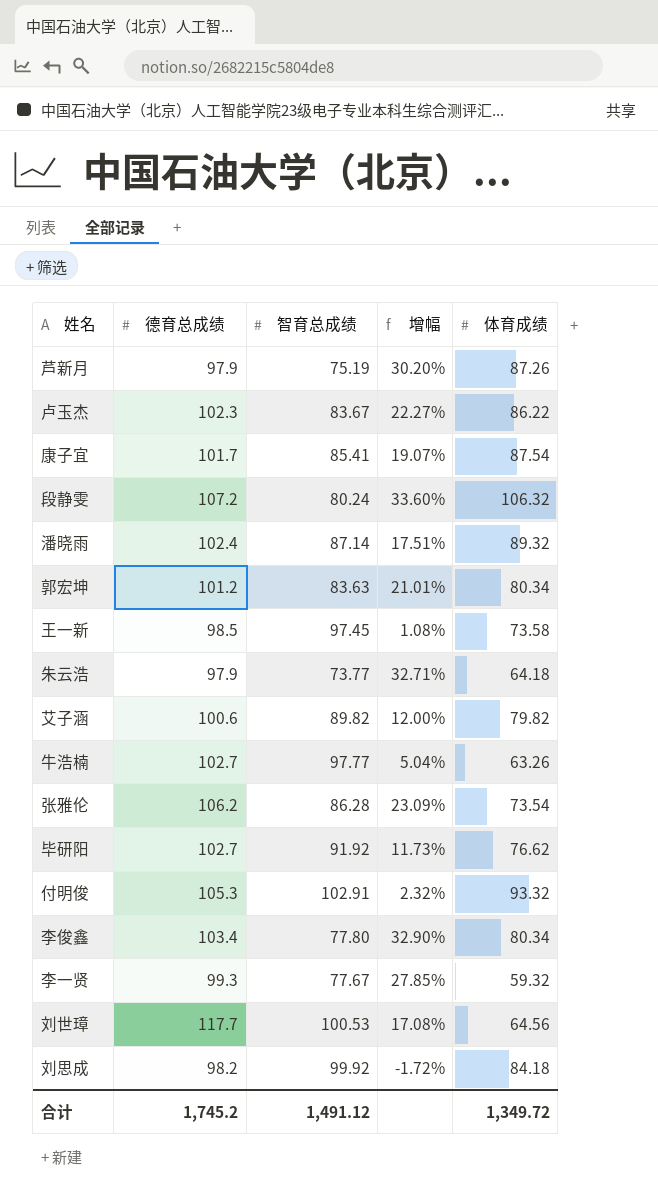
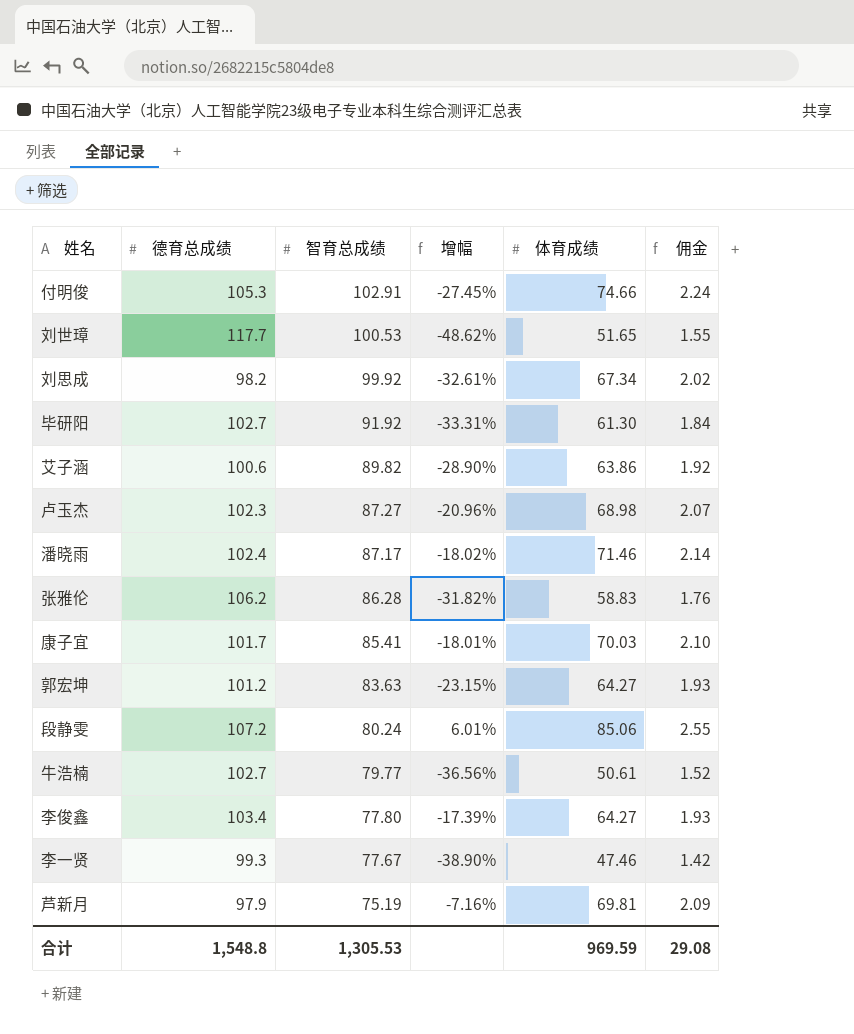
row order: none -> 智育总成绩 descending
column 增幅 | formula: ([德育总成绩] - [智育总成绩]) / [智育总成绩] -> ([体育成绩] - [智育总成绩]) / [智育总成绩]
column 佣金 | formula: none -> [体育成绩] * 0.03
row 王一新: 98.5 | 97.45 | 1.08% | 73.58 -> none
row 朱云浩: 97.9 | 73.77 | 32.71% | 64.18 -> none
付明俊 | 体育成绩: 93.32 -> 74.66
刘世璋 | 体育成绩: 64.56 -> 51.65
刘思成 | 体育成绩: 84.18 -> 67.34
毕研阳 | 体育成绩: 76.62 -> 61.30
艾子涵 | 体育成绩: 79.82 -> 63.86
卢玉杰 | 智育总成绩: 83.67 -> 87.27
卢玉杰 | 体育成绩: 86.22 -> 68.98
潘晓雨 | 智育总成绩: 87.14 -> 87.17
潘晓雨 | 体育成绩: 89.32 -> 71.46
张雅伦 | 体育成绩: 73.54 -> 58.83
康子宜 | 体育成绩: 87.54 -> 70.03
郭宏坤 | 体育成绩: 80.34 -> 64.27
段静雯 | 体育成绩: 106.32 -> 85.06
牛浩楠 | 智育总成绩: 97.77 -> 79.77
牛浩楠 | 体育成绩: 63.26 -> 50.61
李俊鑫 | 体育成绩: 80.34 -> 64.27
李一贤 | 体育成绩: 59.32 -> 47.46
芦新月 | 体育成绩: 87.26 -> 69.81
合计 | 德育总成绩: 1,745.2 -> 1,548.8
合计 | 智育总成绩: 1,491.12 -> 1,305.53
合计 | 体育成绩: 1,349.72 -> 969.59

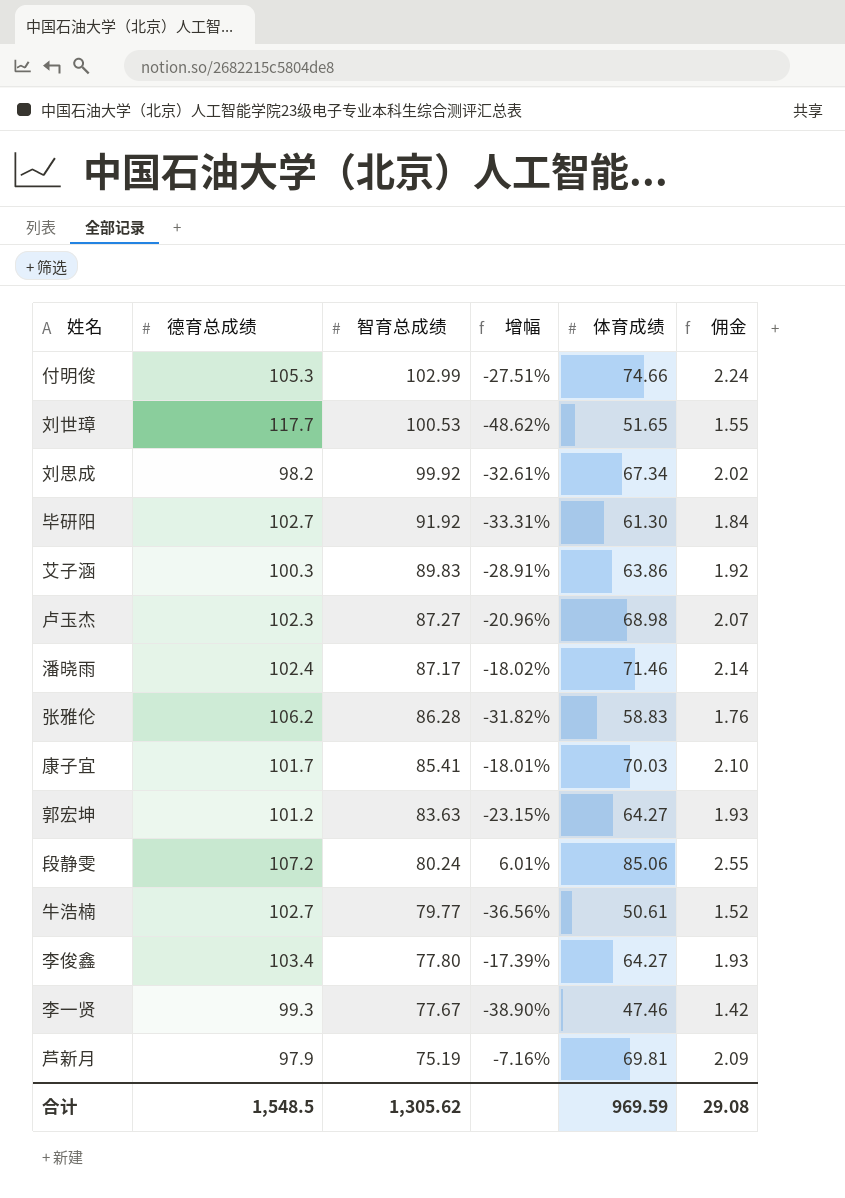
付明俊 | 智育总成绩: 102.91 -> 102.99
付明俊 | 增幅: -27.45% -> -27.51%
艾子涵 | 德育总成绩: 100.6 -> 100.3
艾子涵 | 智育总成绩: 89.82 -> 89.83
艾子涵 | 增幅: -28.90% -> -28.91%
合计 | 德育总成绩: 1,548.8 -> 1,548.5
合计 | 智育总成绩: 1,305.53 -> 1,305.62

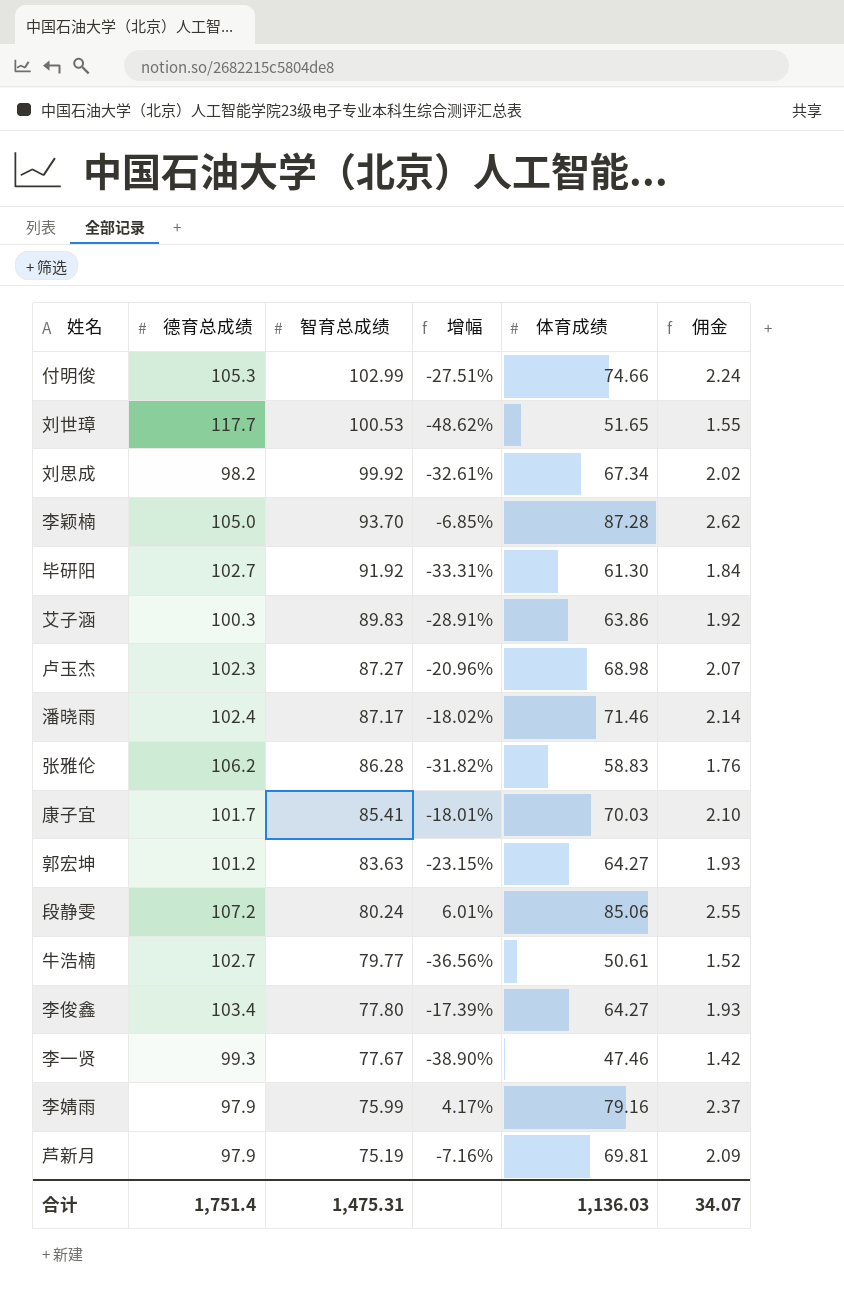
row 李颖楠: none -> 105.0 | 93.70 | -6.85% | 87.28 | 2.62
row 李婧雨: none -> 97.9 | 75.99 | 4.17% | 79.16 | 2.37
合计 | 德育总成绩: 1,548.5 -> 1,751.4
合计 | 智育总成绩: 1,305.62 -> 1,475.31
合计 | 体育成绩: 969.59 -> 1,136.03
合计 | 佣金: 29.08 -> 34.07

